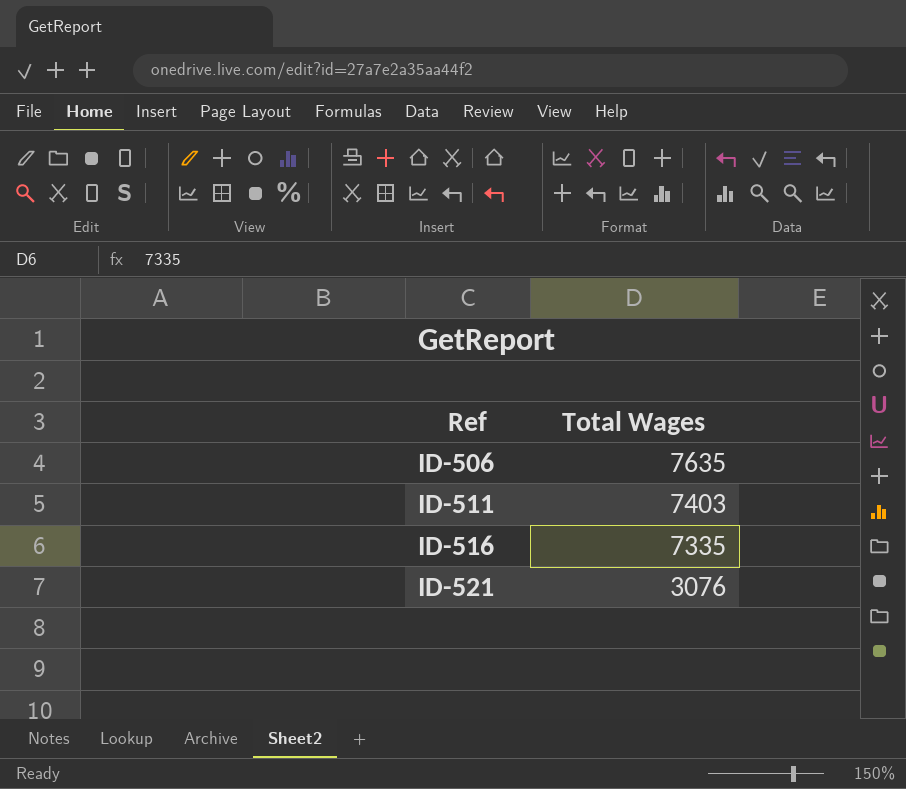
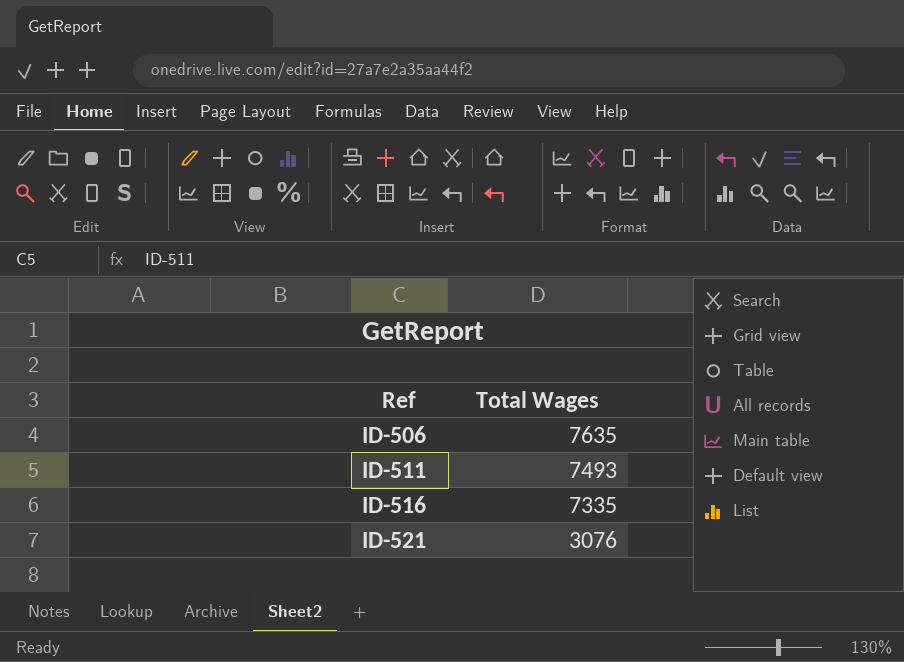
ID-511 | Total Wages: 7403 -> 7493

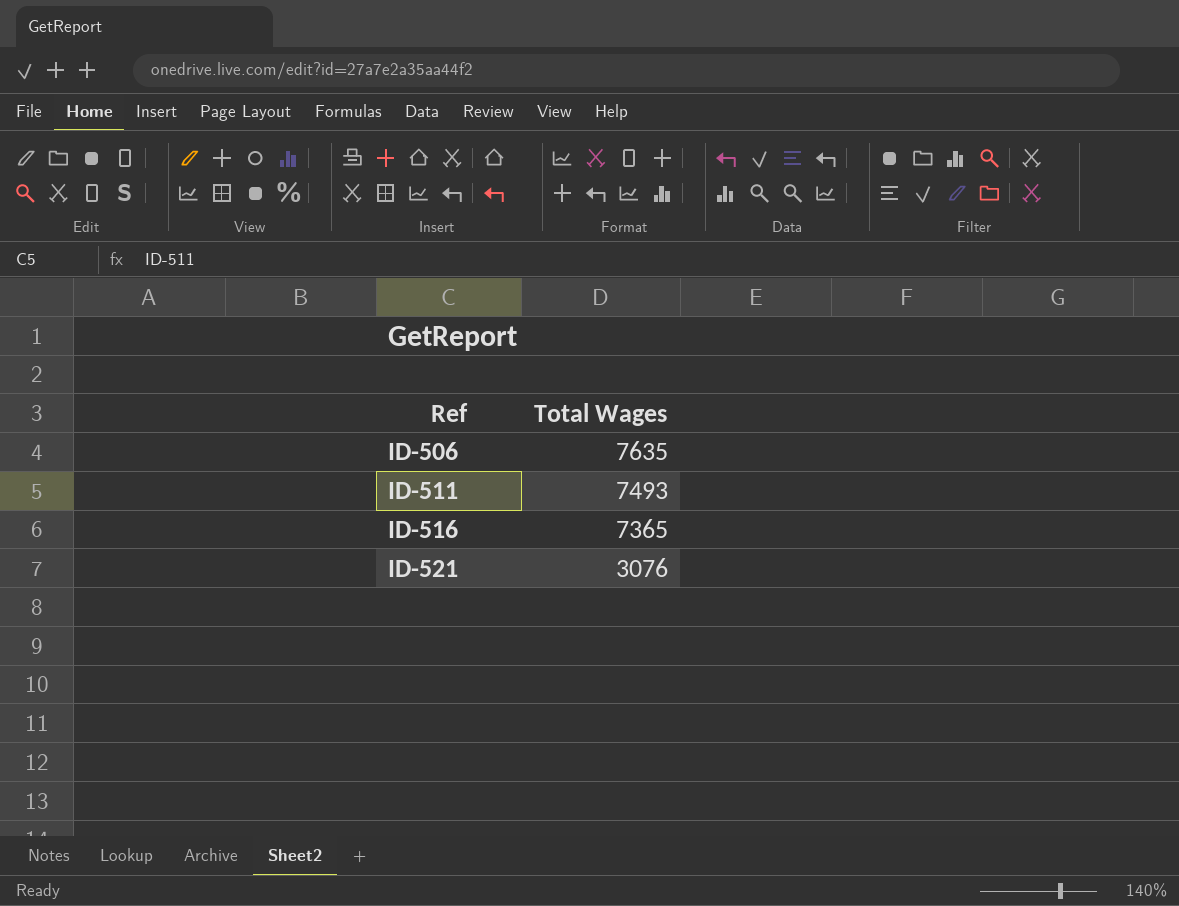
ID-516 | Total Wages: 7335 -> 7365

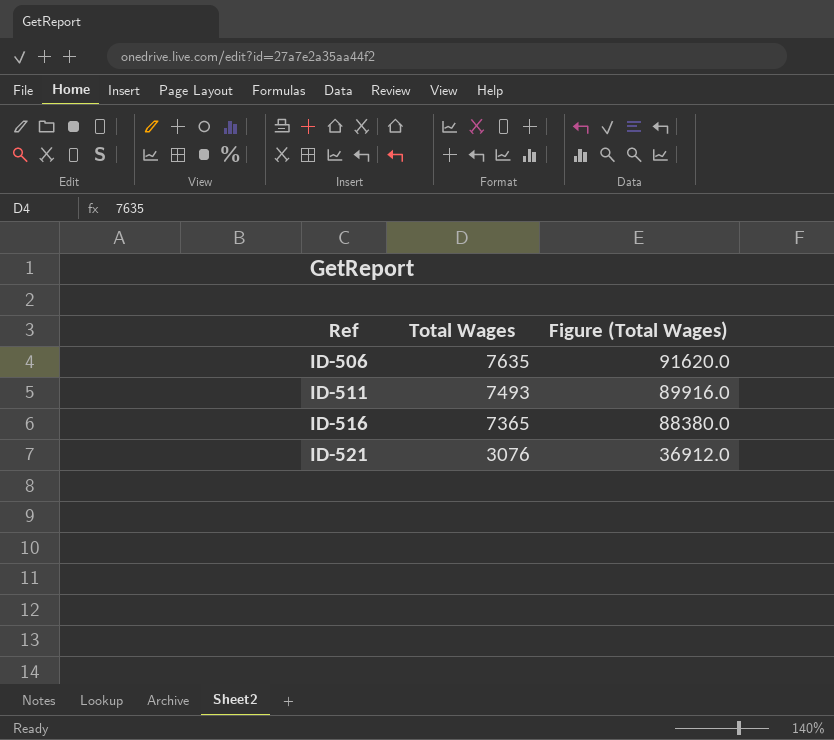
column Figure (Total Wages) | formula: none -> [Total Wages] * 12

